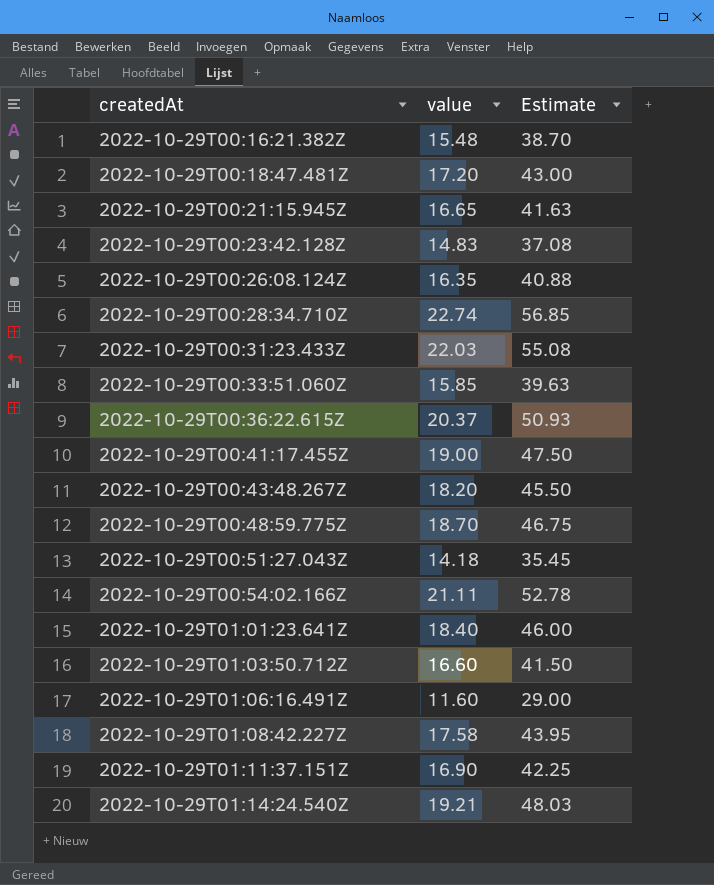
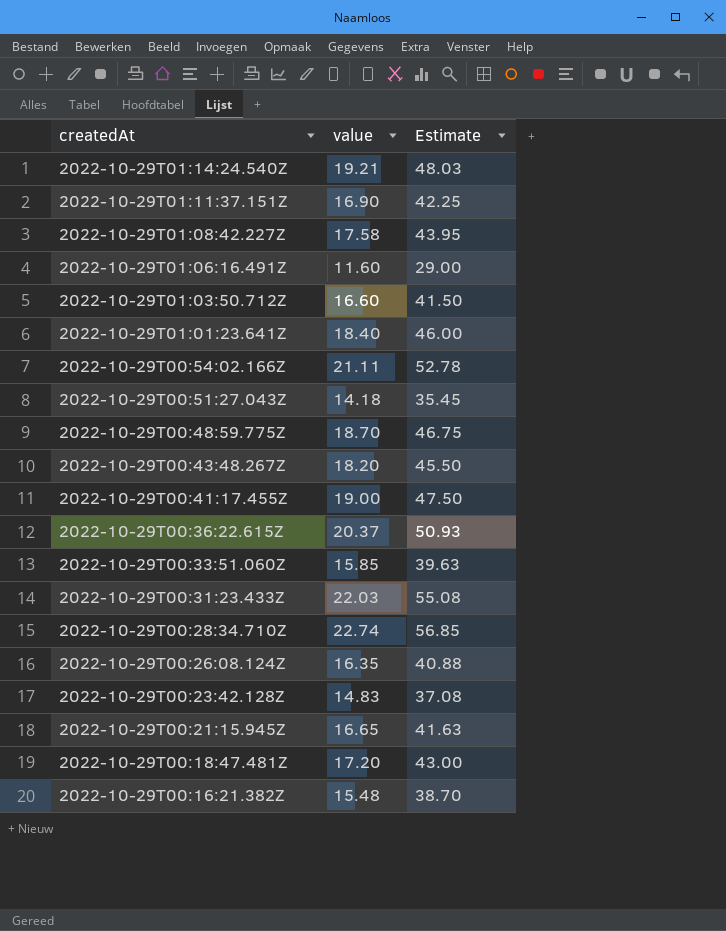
row order: createdAt ascending -> createdAt descending

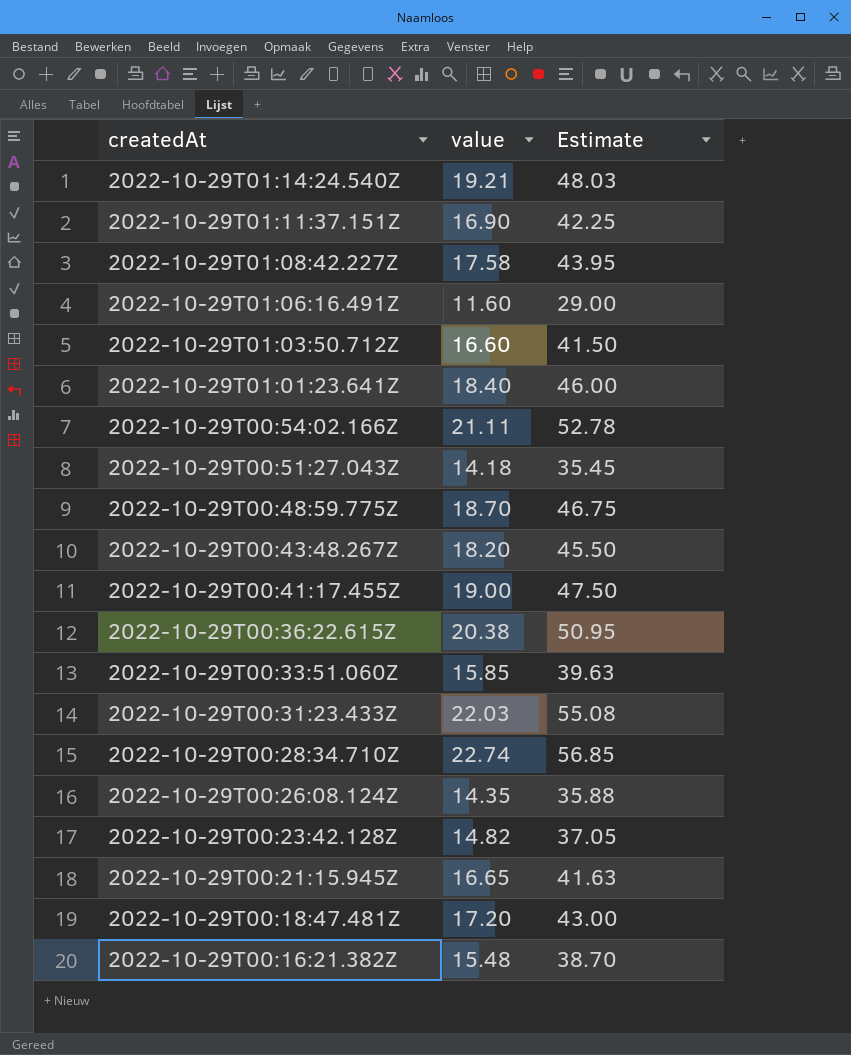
2022-10-29T00:36:22.615Z | value: 20.37 -> 20.38
2022-10-29T00:36:22.615Z | Estimate: 50.93 -> 50.95
2022-10-29T00:26:08.124Z | value: 16.35 -> 14.35
2022-10-29T00:26:08.124Z | Estimate: 40.88 -> 35.88
2022-10-29T00:23:42.128Z | value: 14.83 -> 14.82
2022-10-29T00:23:42.128Z | Estimate: 37.08 -> 37.05

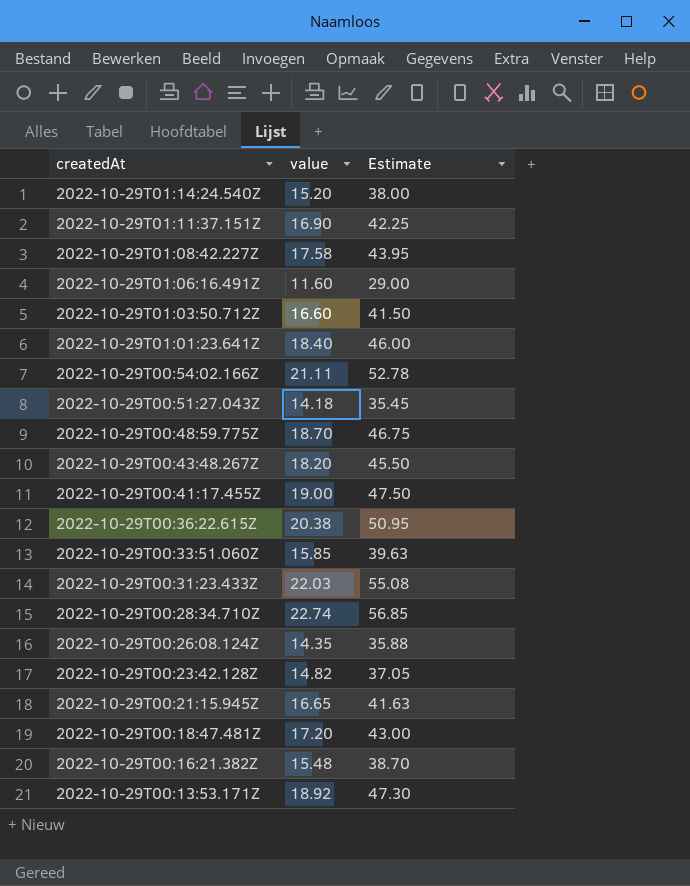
2022-10-29T01:14:24.540Z | value: 19.21 -> 15.20
2022-10-29T01:14:24.540Z | Estimate: 48.03 -> 38.00
row 2022-10-29T00:13:53.171Z: none -> 18.92 | 47.30

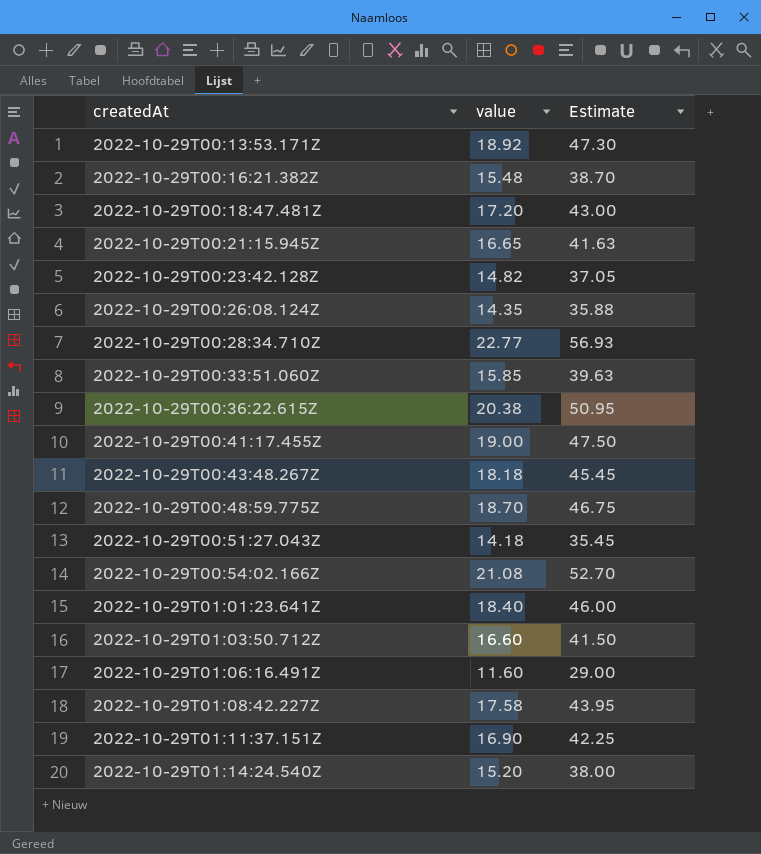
row order: createdAt descending -> createdAt ascending
row 2022-10-29T00:31:23.433Z: 22.03 | 55.08 -> none
2022-10-29T00:28:34.710Z | value: 22.74 -> 22.77
2022-10-29T00:28:34.710Z | Estimate: 56.85 -> 56.93
2022-10-29T00:43:48.267Z | value: 18.20 -> 18.18
2022-10-29T00:43:48.267Z | Estimate: 45.50 -> 45.45
2022-10-29T00:54:02.166Z | value: 21.11 -> 21.08
2022-10-29T00:54:02.166Z | Estimate: 52.78 -> 52.70

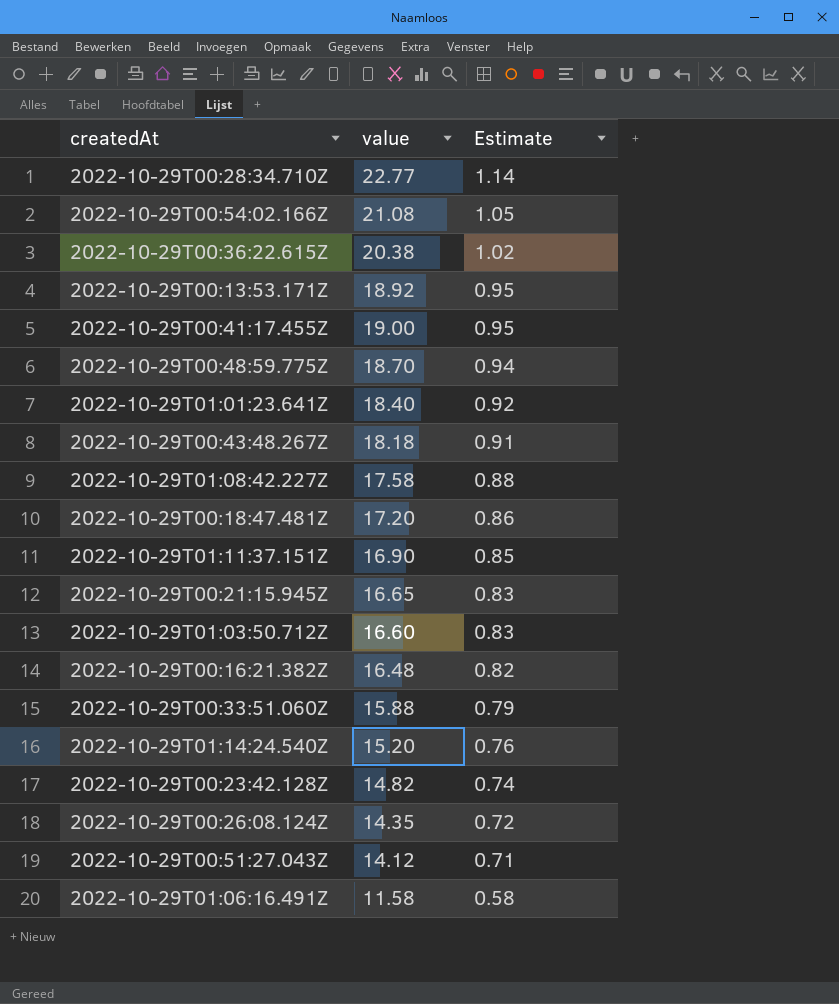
row order: createdAt ascending -> Estimate descending
column Estimate | formula: [value] * 2.5 -> [value] * 0.05
2022-10-29T00:16:21.382Z | value: 15.48 -> 16.48
2022-10-29T00:33:51.060Z | value: 15.85 -> 15.88
2022-10-29T00:51:27.043Z | value: 14.18 -> 14.12
2022-10-29T01:06:16.491Z | value: 11.60 -> 11.58

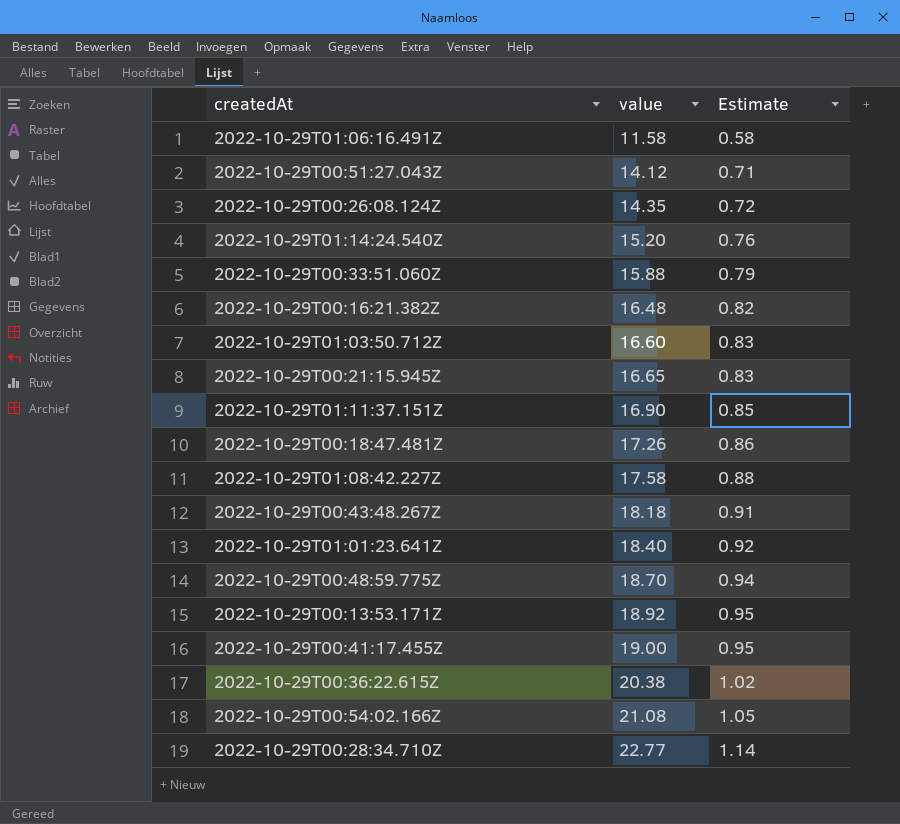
row order: Estimate descending -> value ascending
row 2022-10-29T00:23:42.128Z: 14.82 | 0.74 -> none
2022-10-29T00:18:47.481Z | value: 17.20 -> 17.26

